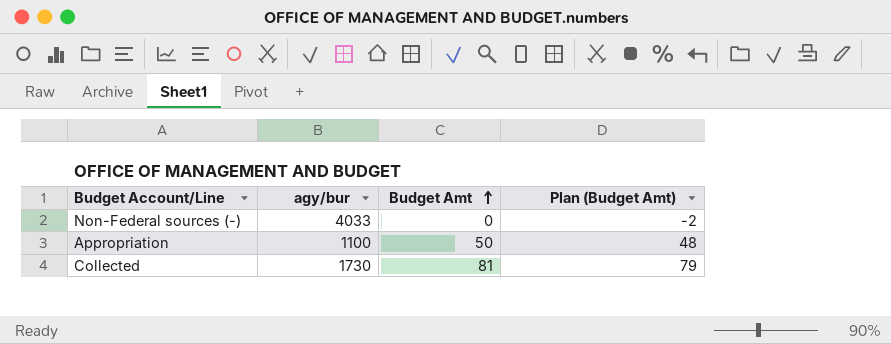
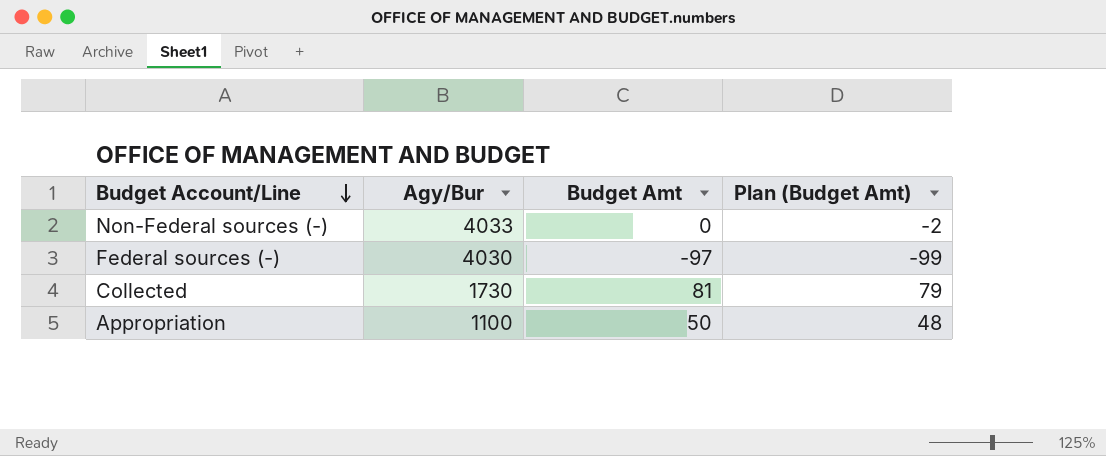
row order: Budget Amt ascending -> Budget Account/Line descending
column name: agy/bur -> Agy/Bur
row Federal sources (-): none -> 4030 | -97 | -99

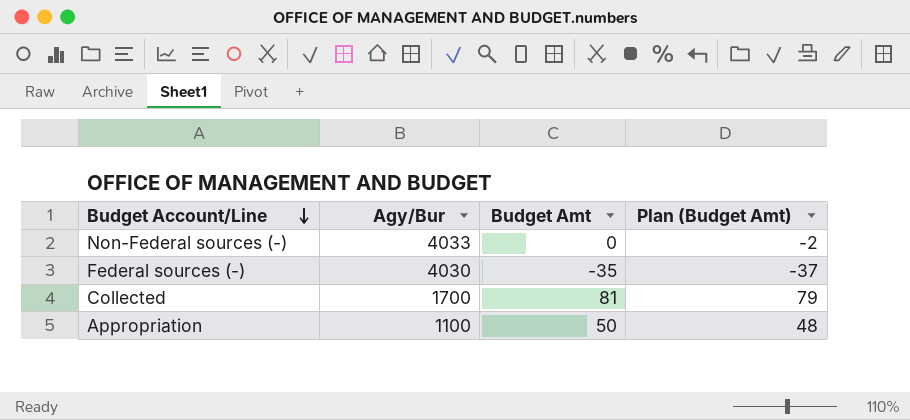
Federal sources (-) | Budget Amt: -97 -> -35
Federal sources (-) | Plan (Budget Amt): -99 -> -37
Collected | Agy/Bur: 1730 -> 1700

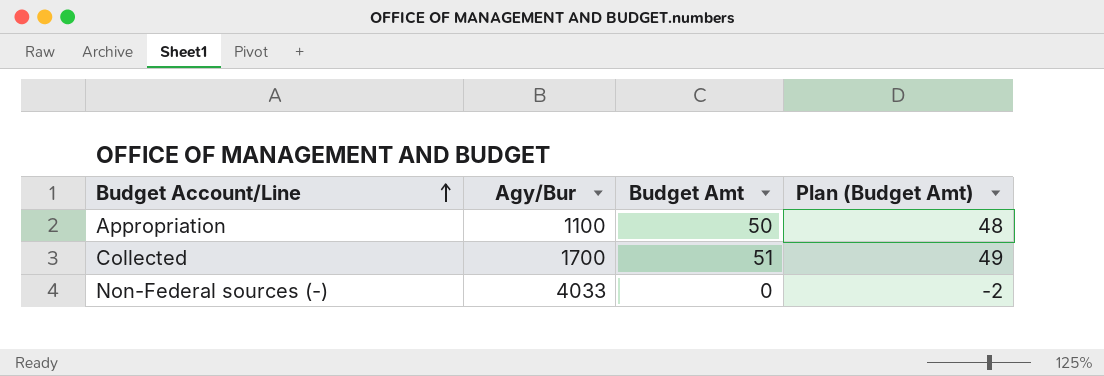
row order: Budget Account/Line descending -> Budget Account/Line ascending
row Federal sources (-): 4030 | -35 | -37 -> none
Collected | Budget Amt: 81 -> 51
Collected | Plan (Budget Amt): 79 -> 49

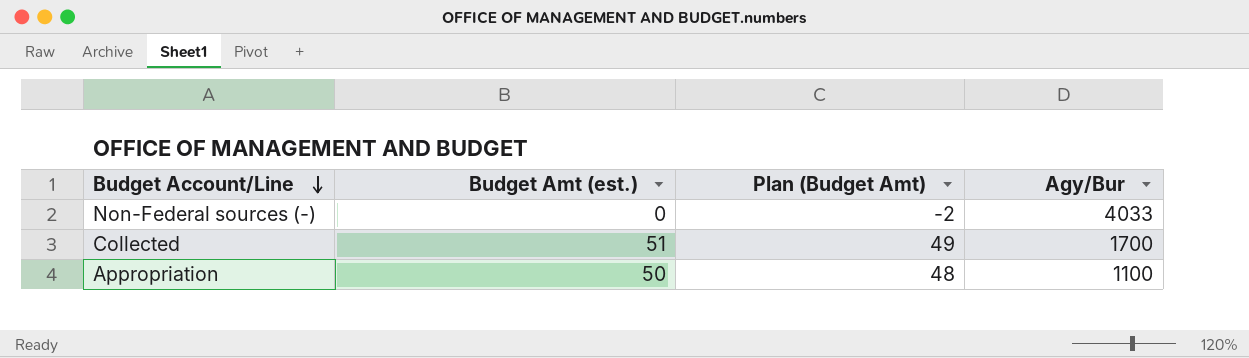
row order: Budget Account/Line ascending -> Budget Account/Line descending
column name: Budget Amt -> Budget Amt (est.)
column Agy/Bur | position: 2 -> 4

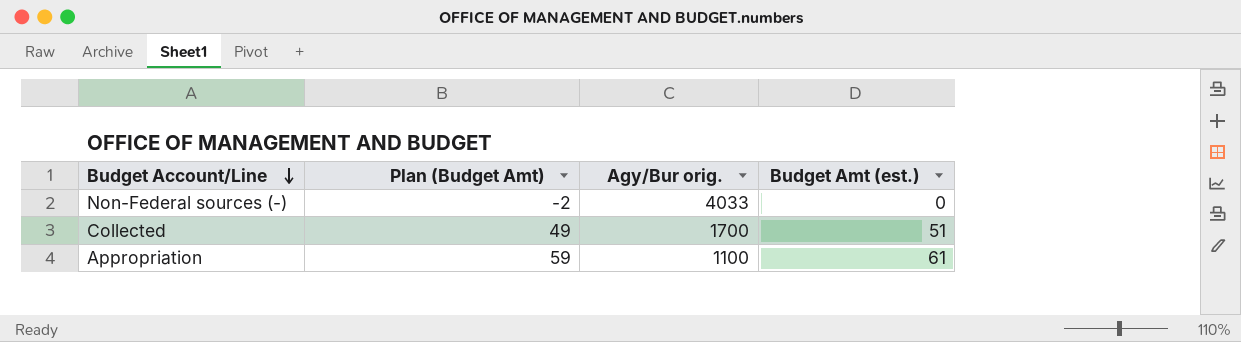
column name: Agy/Bur -> Agy/Bur orig.
column Budget Amt (est.) | position: 2 -> 4
Appropriation | Plan (Budget Amt): 48 -> 59
Appropriation | Budget Amt (est.): 50 -> 61

